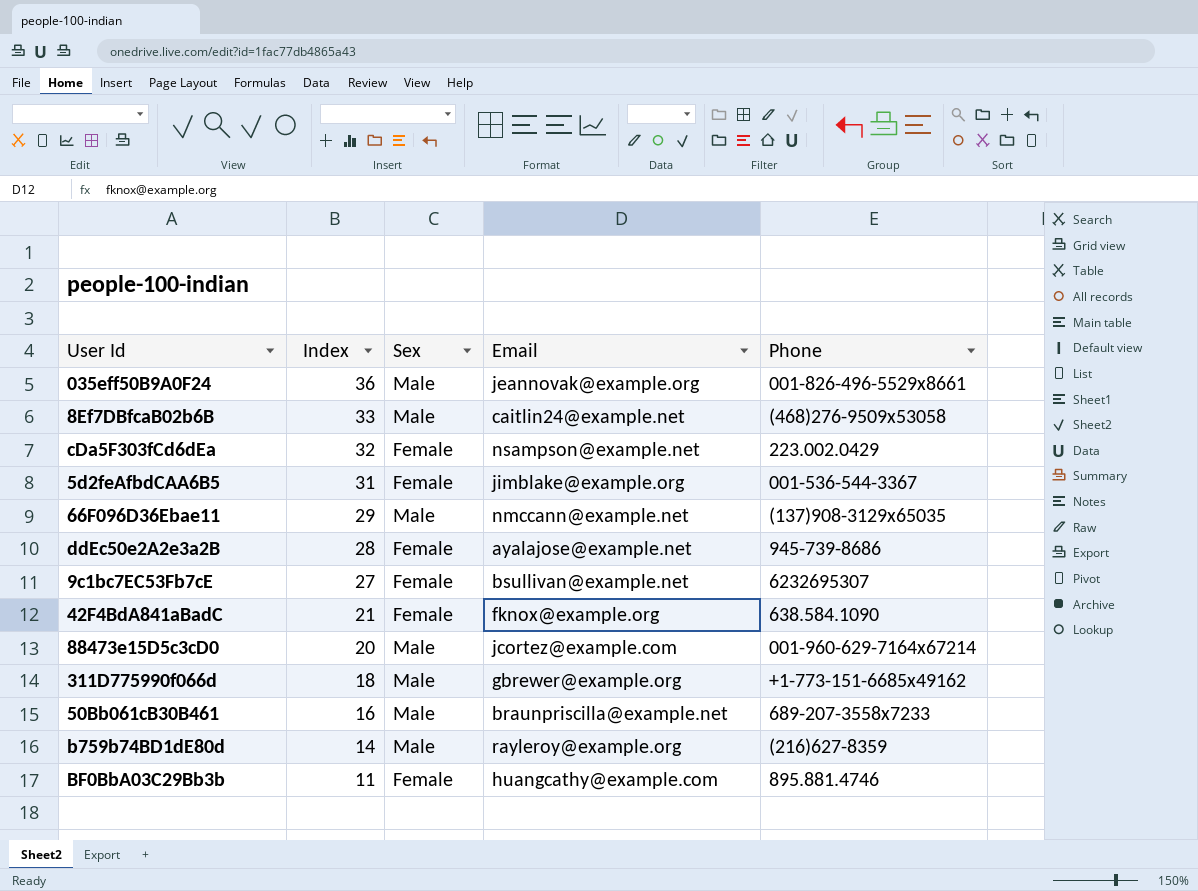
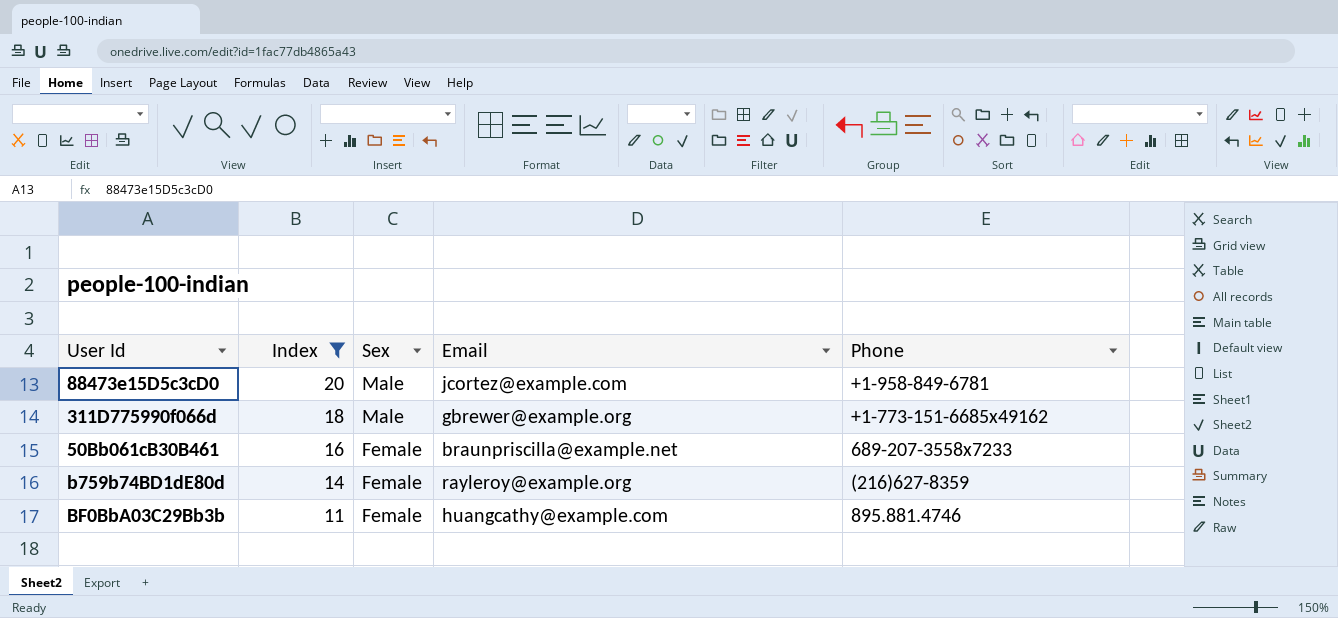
filter: none -> Index <= 20
88473e15D5c3cD0 | Phone: 001-960-629-7164x67214 -> +1-958-849-6781
50Bb061cB30B461 | Sex: Male -> Female
b759b74BD1dE80d | Sex: Male -> Female

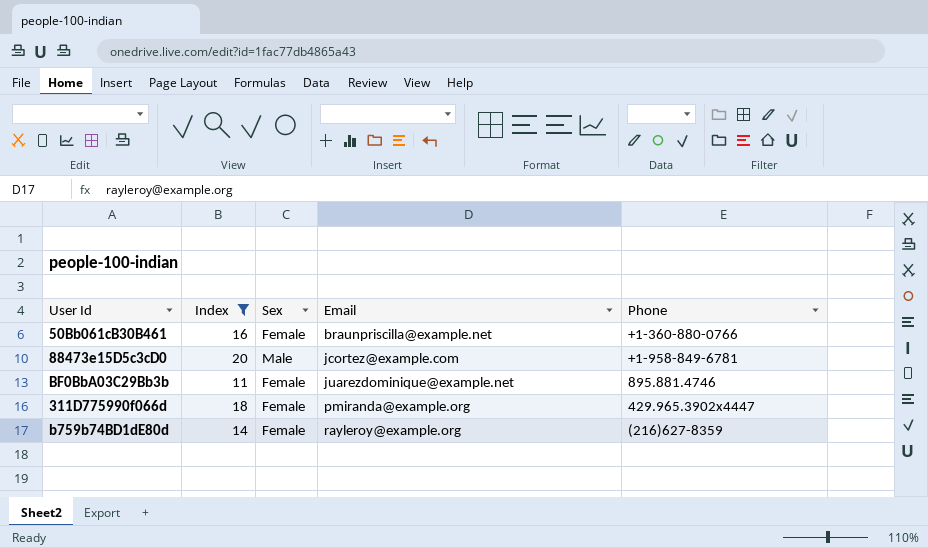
row order: Index descending -> Email ascending
50Bb061cB30B461 | Phone: 689-207-3558x7233 -> +1-360-880-0766
BF0BbA03C29Bb3b | Email: huangcathy@example.com -> juarezdominique@example.net
311D775990f066d | Sex: Male -> Female
311D775990f066d | Email: gbrewer@example.org -> pmiranda@example.org
311D775990f066d | Phone: +1-773-151-6685x49162 -> 429.965.3902x4447

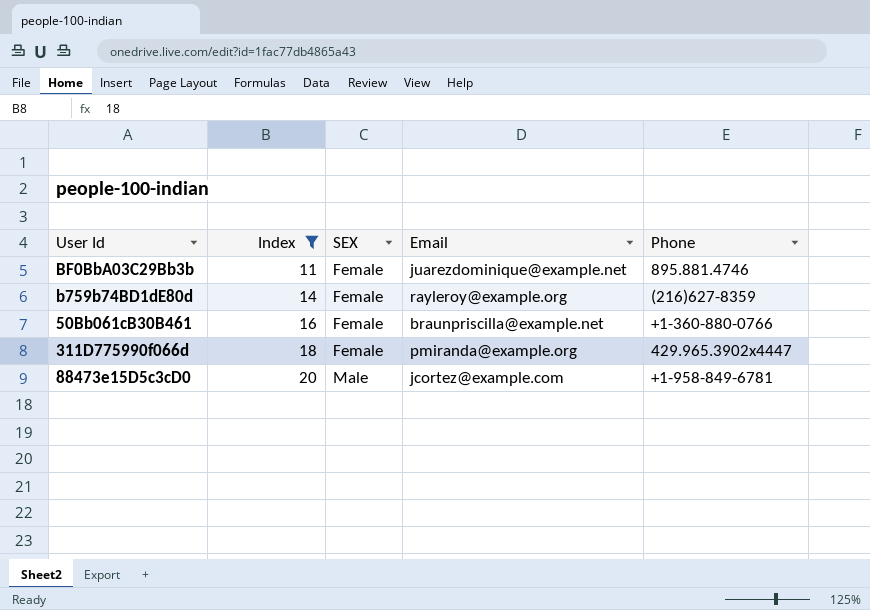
row order: Email ascending -> Index ascending
column name: Sex -> SEX

